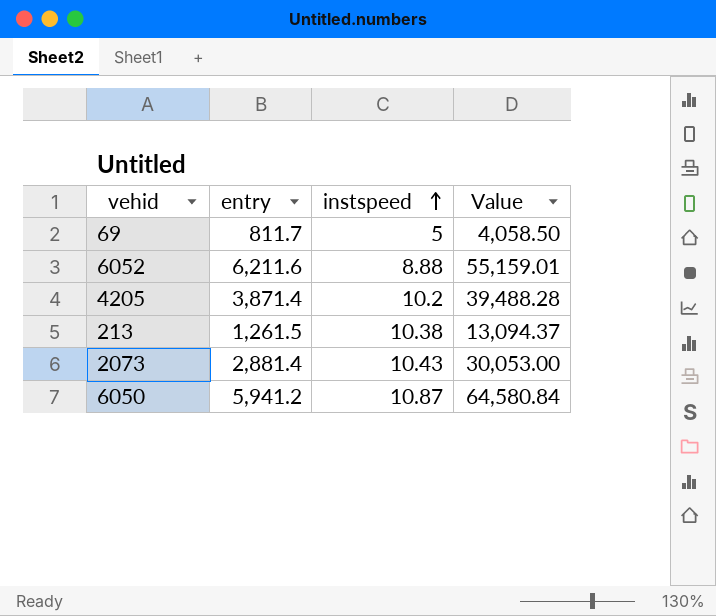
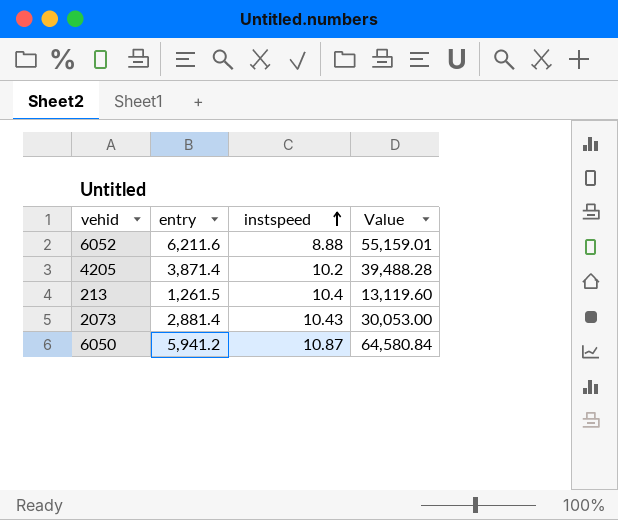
row 69: 811.7 | 5 | 4,058.50 -> none
213 | instspeed: 10.38 -> 10.4
213 | Value: 13,094.37 -> 13,119.60

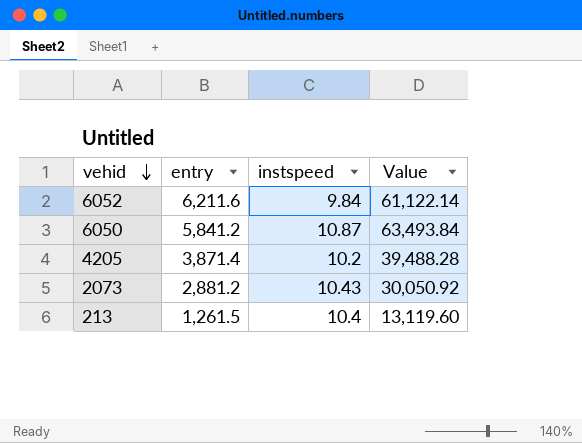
row order: instspeed ascending -> vehid descending
6052 | instspeed: 8.88 -> 9.84
6052 | Value: 55,159.01 -> 61,122.14
6050 | entry: 5,941.2 -> 5,841.2
6050 | Value: 64,580.84 -> 63,493.84
2073 | entry: 2,881.4 -> 2,881.2
2073 | Value: 30,053.00 -> 30,050.92

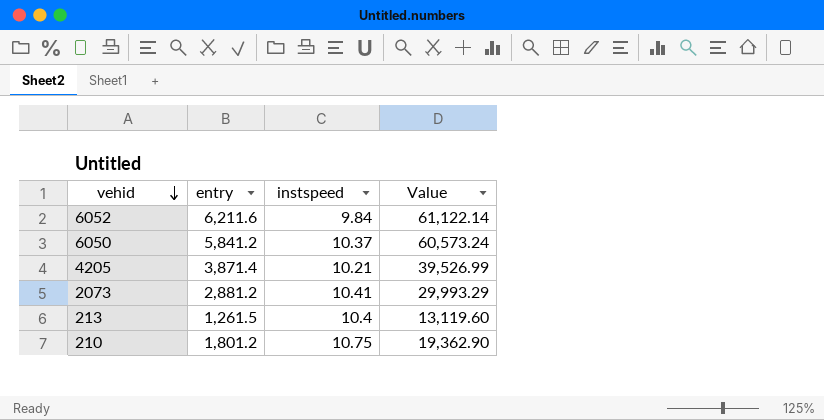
6050 | instspeed: 10.87 -> 10.37
6050 | Value: 63,493.84 -> 60,573.24
4205 | instspeed: 10.2 -> 10.21
4205 | Value: 39,488.28 -> 39,526.99
2073 | instspeed: 10.43 -> 10.41
2073 | Value: 30,050.92 -> 29,993.29
row 210: none -> 1,801.2 | 10.75 | 19,362.90

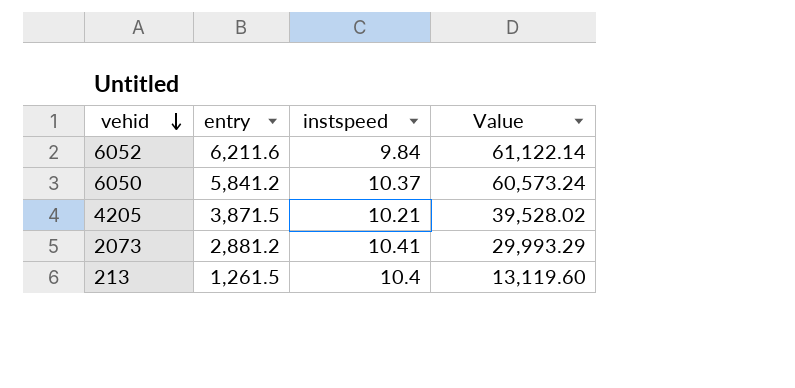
row 210: 1,801.2 | 10.75 | 19,362.90 -> none
4205 | entry: 3,871.4 -> 3,871.5
4205 | Value: 39,526.99 -> 39,528.02

